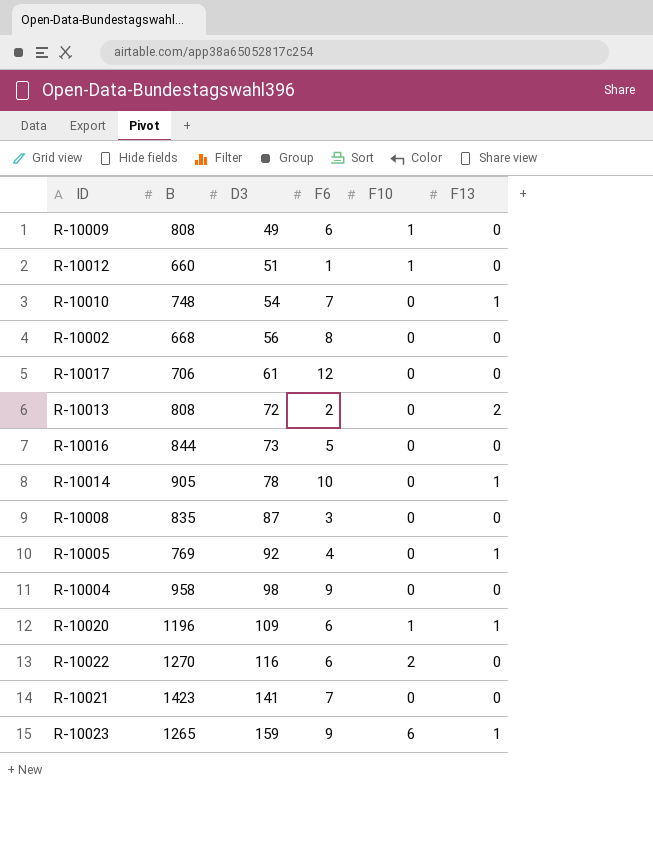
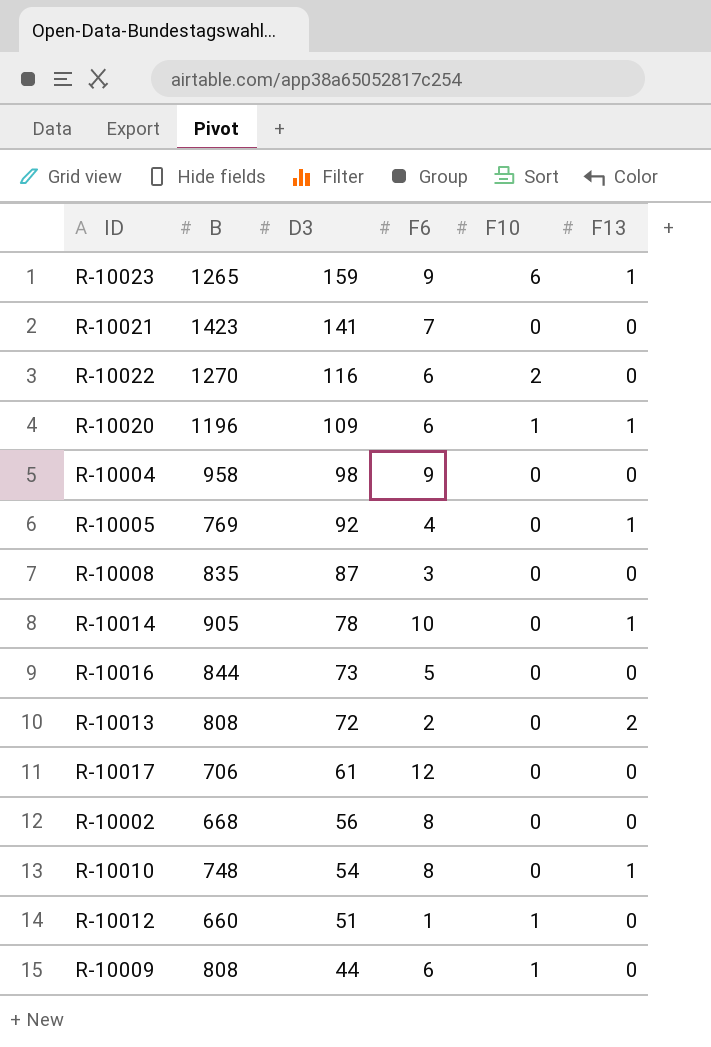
row order: D3 ascending -> D3 descending
R-10010 | F6: 7 -> 8
R-10009 | D3: 49 -> 44

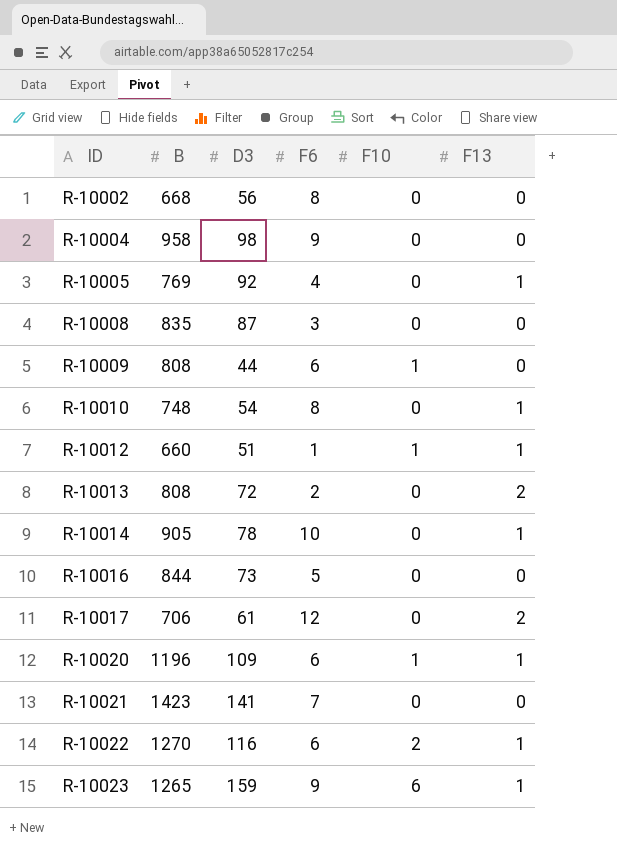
row order: D3 descending -> ID ascending
R-10012 | F13: 0 -> 1
R-10017 | F13: 0 -> 2
R-10022 | F13: 0 -> 1

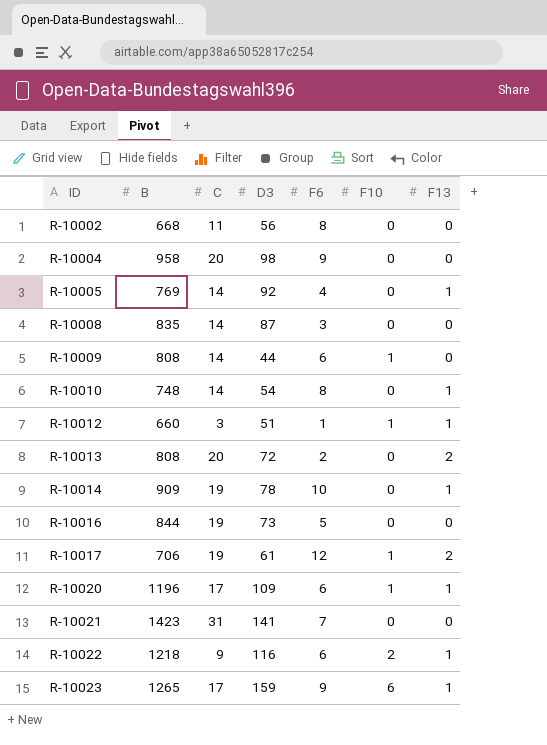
column C | position: none -> 3
R-10014 | B: 905 -> 909
R-10017 | F10: 0 -> 1
R-10022 | B: 1270 -> 1218

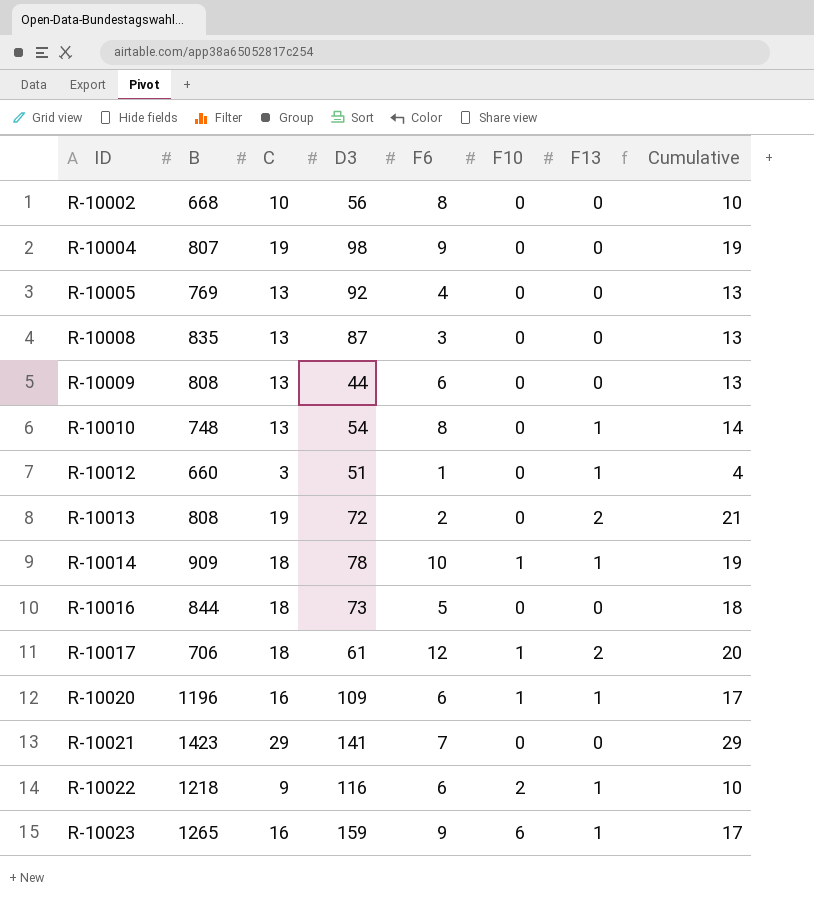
column Cumulative | formula: none -> [C] + [F13]
R-10002 | C: 11 -> 10
R-10004 | B: 958 -> 807
R-10004 | C: 20 -> 19
R-10005 | C: 14 -> 13
R-10005 | F13: 1 -> 0
R-10008 | C: 14 -> 13
R-10009 | C: 14 -> 13
R-10009 | F10: 1 -> 0
R-10010 | C: 14 -> 13
R-10012 | F10: 1 -> 0
R-10013 | C: 20 -> 19
R-10014 | C: 19 -> 18
R-10014 | F10: 0 -> 1
R-10016 | C: 19 -> 18
R-10017 | C: 19 -> 18
R-10020 | C: 17 -> 16
R-10021 | C: 31 -> 29
R-10023 | C: 17 -> 16

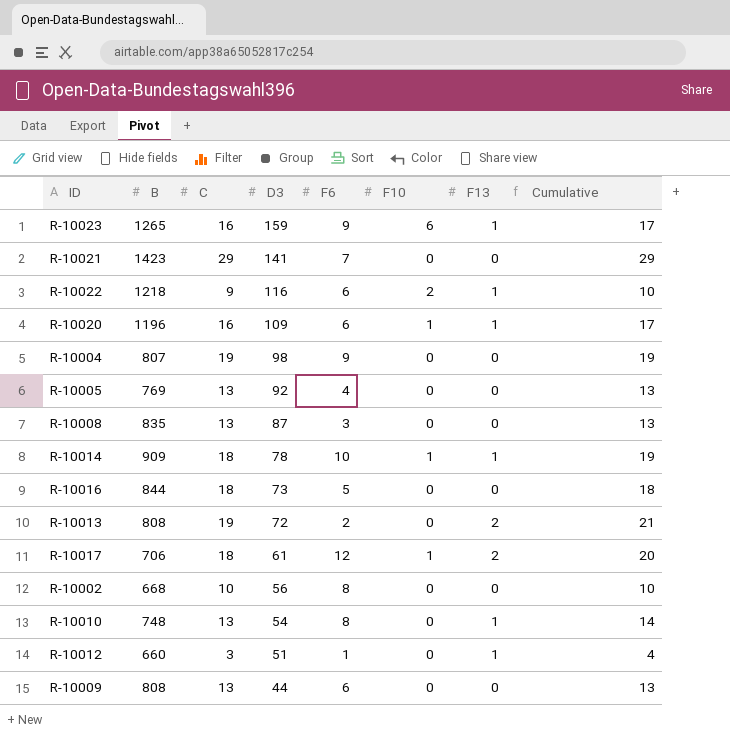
row order: ID ascending -> D3 descending

